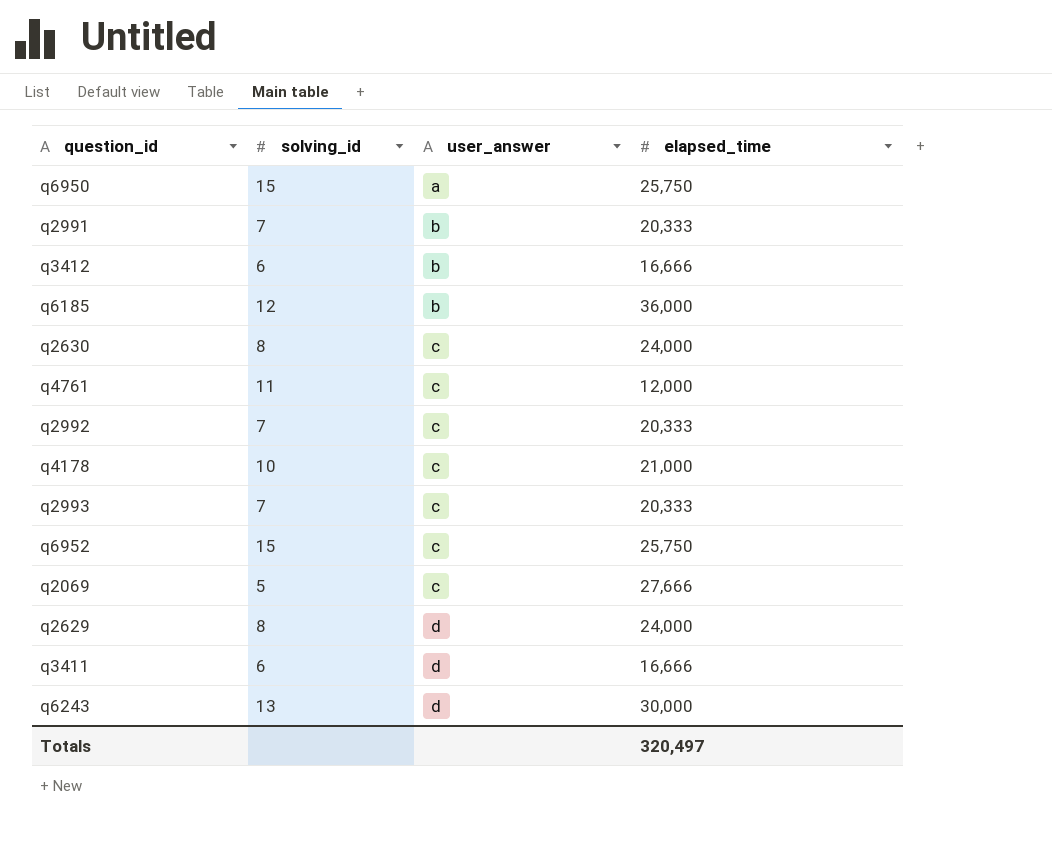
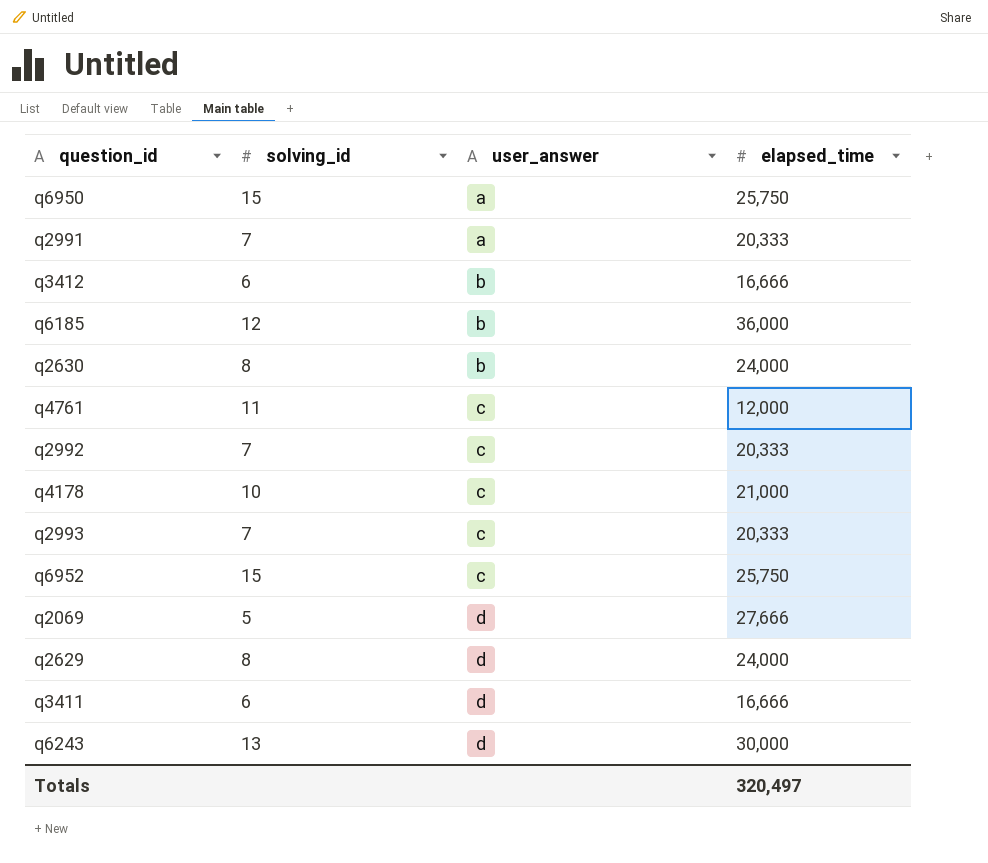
q2991 | user_answer: b -> a
q2630 | user_answer: c -> b
q2069 | user_answer: c -> d

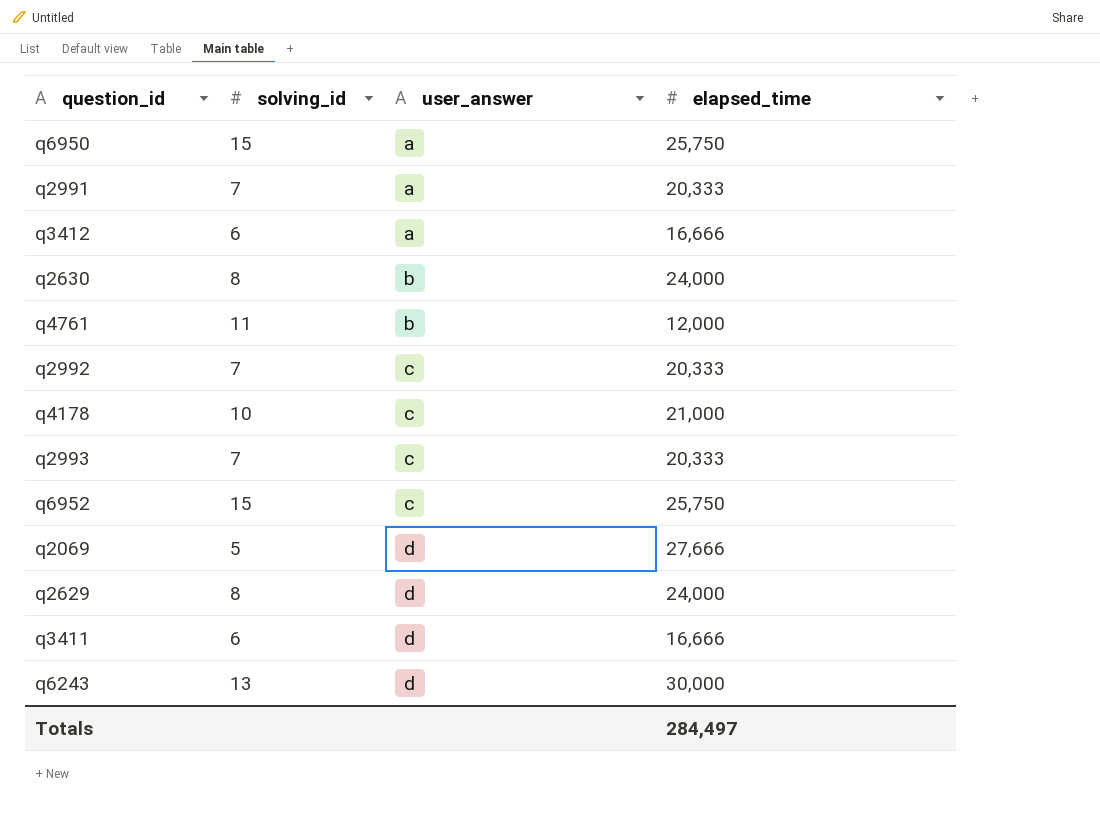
row q6185: 12 | b | 36,000 -> none
q3412 | user_answer: b -> a
q4761 | user_answer: c -> b
Totals | elapsed_time: 320,497 -> 284,497

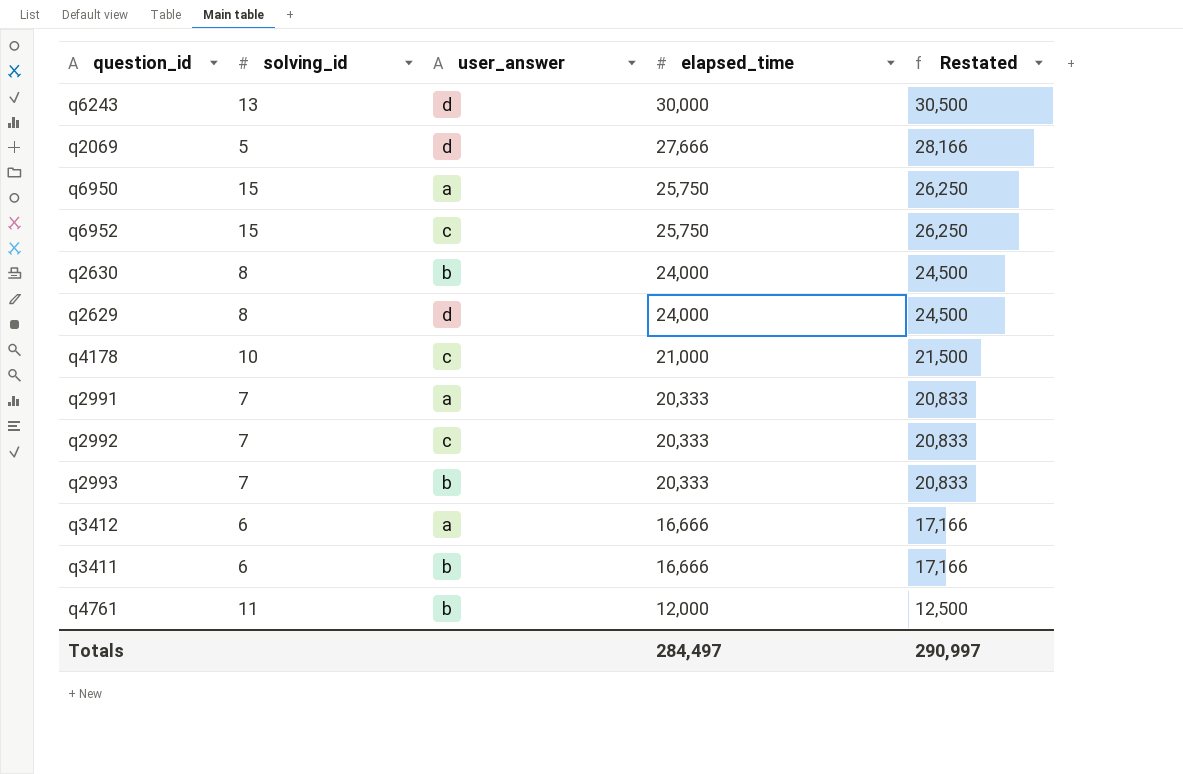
row order: user_answer ascending -> elapsed_time descending
column Restated | formula: none -> [elapsed_time] + 500
q2993 | user_answer: c -> b
q3411 | user_answer: d -> b

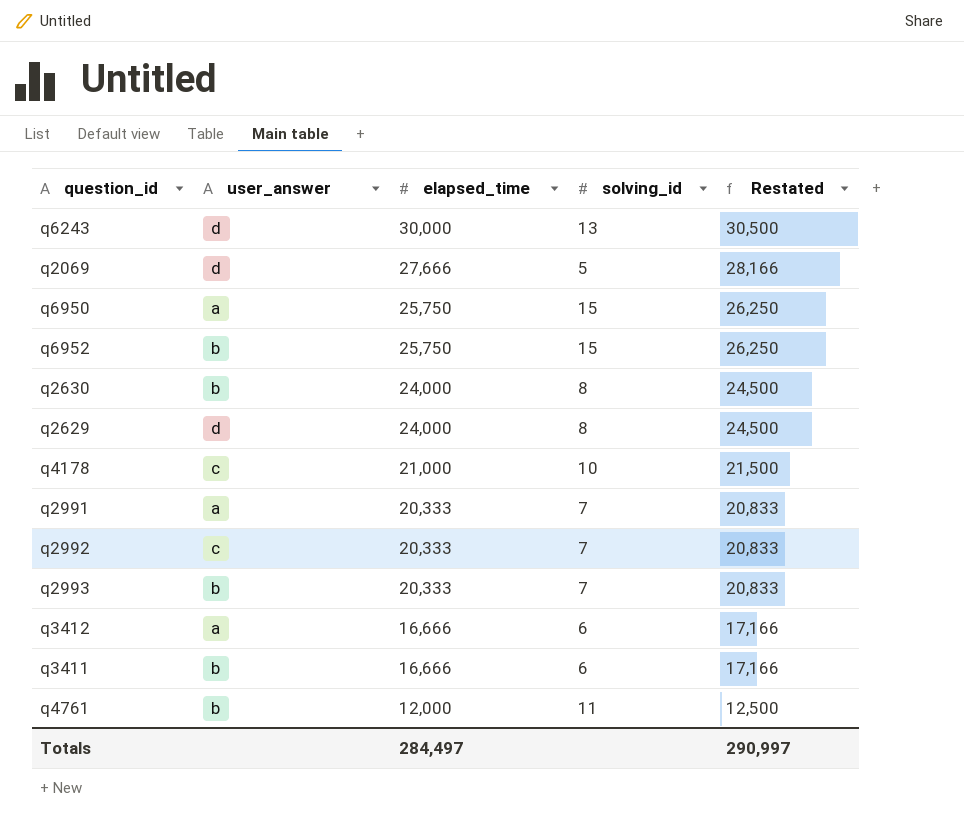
column solving_id | position: 2 -> 4
q6952 | user_answer: c -> b

